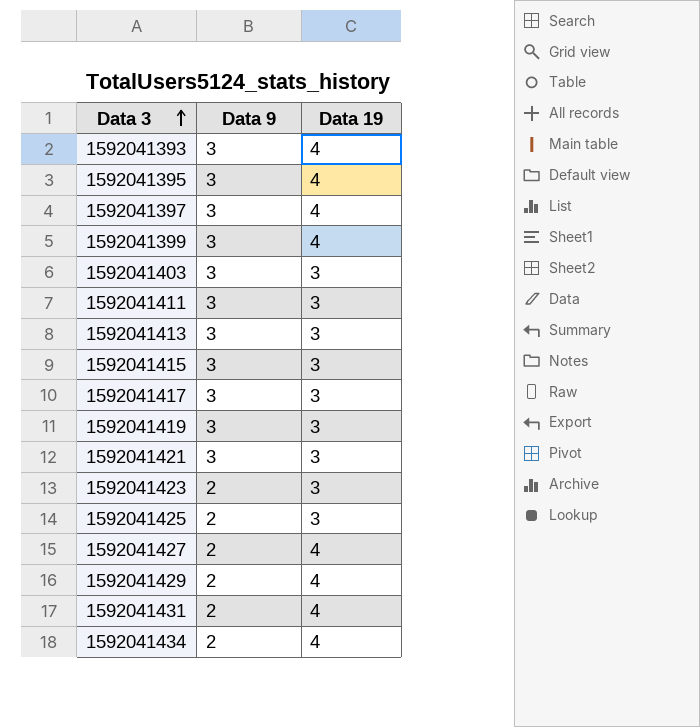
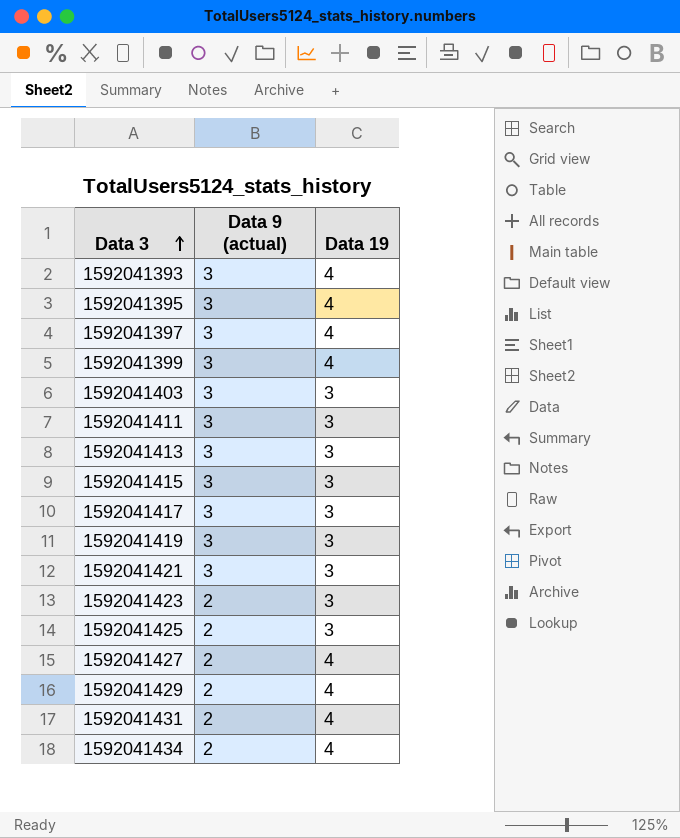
column name: Data 9 -> Data 9 (actual)

